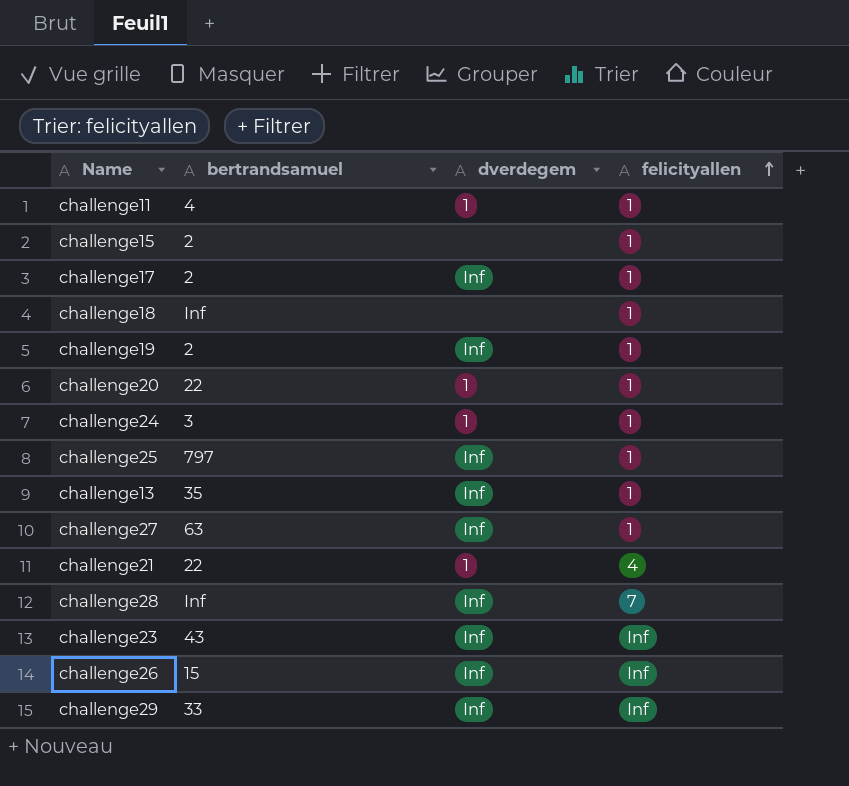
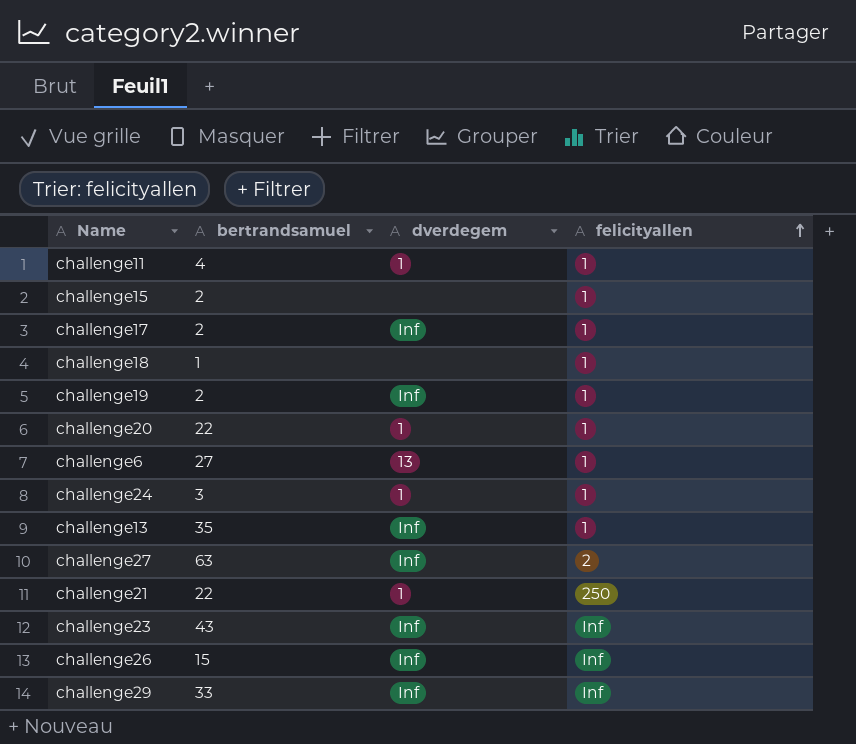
row challenge25: 797 | Inf | 1 -> none
row challenge28: Inf | Inf | 7 -> none
challenge18 | bertrandsamuel: Inf -> 1
row challenge6: none -> 27 | 13 | 1
challenge27 | felicityallen: 1 -> 2
challenge21 | felicityallen: 4 -> 250

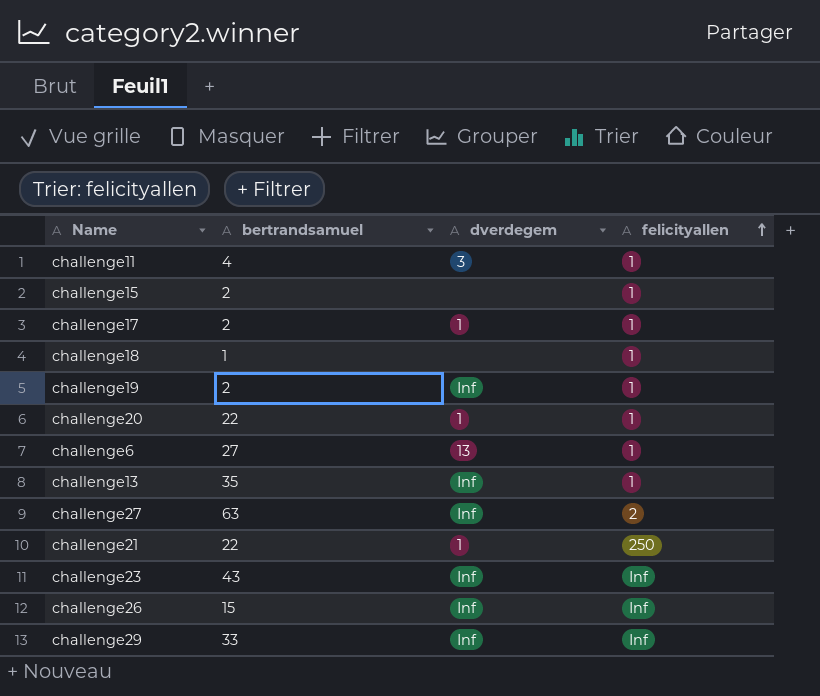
row challenge24: 3 | 1 | 1 -> none
challenge11 | dverdegem: 1 -> 3
challenge17 | dverdegem: Inf -> 1

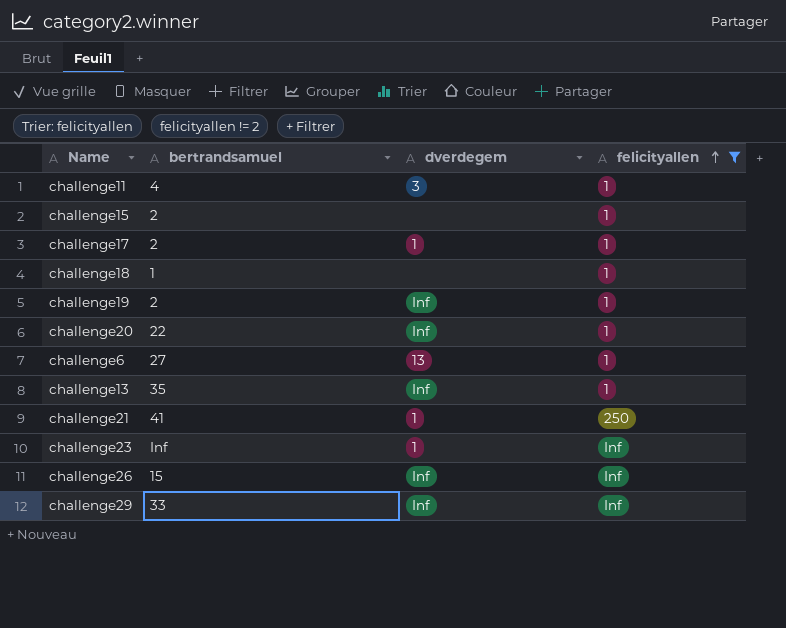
filter: none -> felicityallen != 2
challenge20 | dverdegem: 1 -> Inf
challenge21 | bertrandsamuel: 22 -> 41
challenge23 | bertrandsamuel: 43 -> Inf
challenge23 | dverdegem: Inf -> 1

